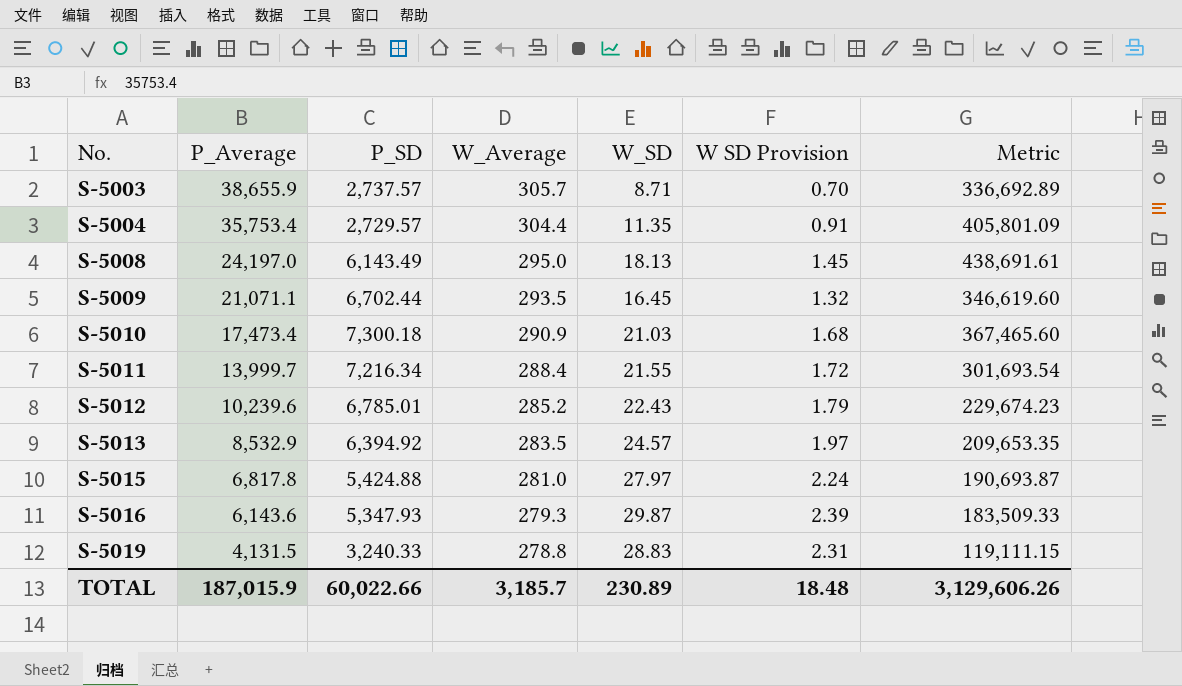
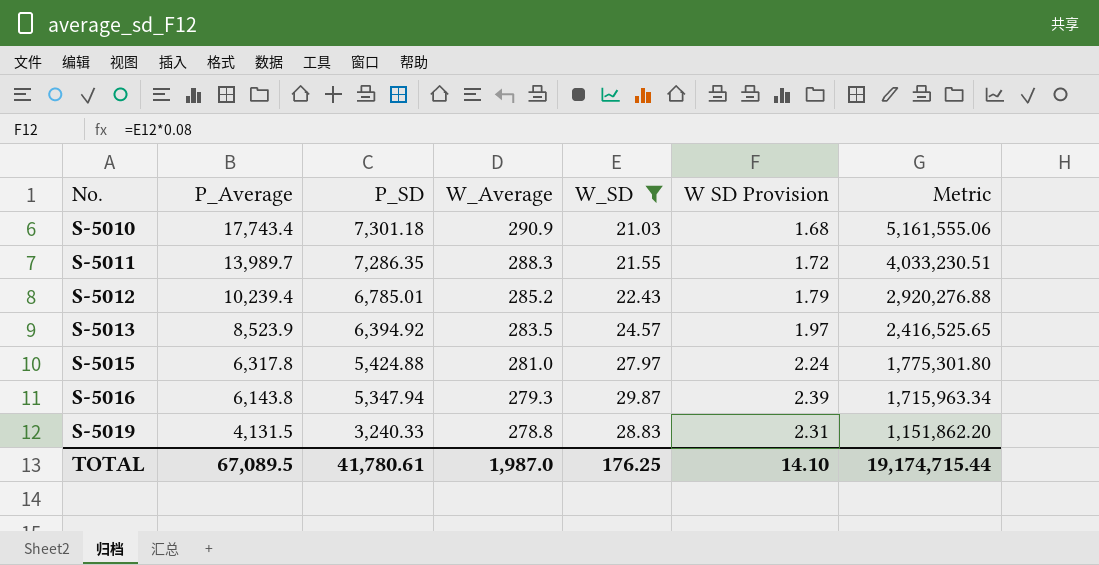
filter: none -> W_SD >= 21.03
column Metric | formula: [P_Average] * [W_SD] -> [P_Average] * [W_Average]
S-5010 | P_Average: 17,473.4 -> 17,743.4
S-5010 | P_SD: 7,300.18 -> 7,301.18
S-5011 | P_Average: 13,999.7 -> 13,989.7
S-5011 | P_SD: 7,216.34 -> 7,286.35
S-5011 | W_Average: 288.4 -> 288.3
S-5012 | P_Average: 10,239.6 -> 10,239.4
S-5013 | P_Average: 8,532.9 -> 8,523.9
S-5015 | P_Average: 6,817.8 -> 6,317.8
S-5016 | P_Average: 6,143.6 -> 6,143.8
S-5016 | P_SD: 5,347.93 -> 5,347.94
TOTAL | P_Average: 187,015.9 -> 67,089.5
TOTAL | P_SD: 60,022.66 -> 41,780.61
TOTAL | W_Average: 3,185.7 -> 1,987.0
TOTAL | W_SD: 230.89 -> 176.25
TOTAL | W SD Provision: 18.48 -> 14.10
TOTAL | Metric: 3,129,606.26 -> 19,174,715.44

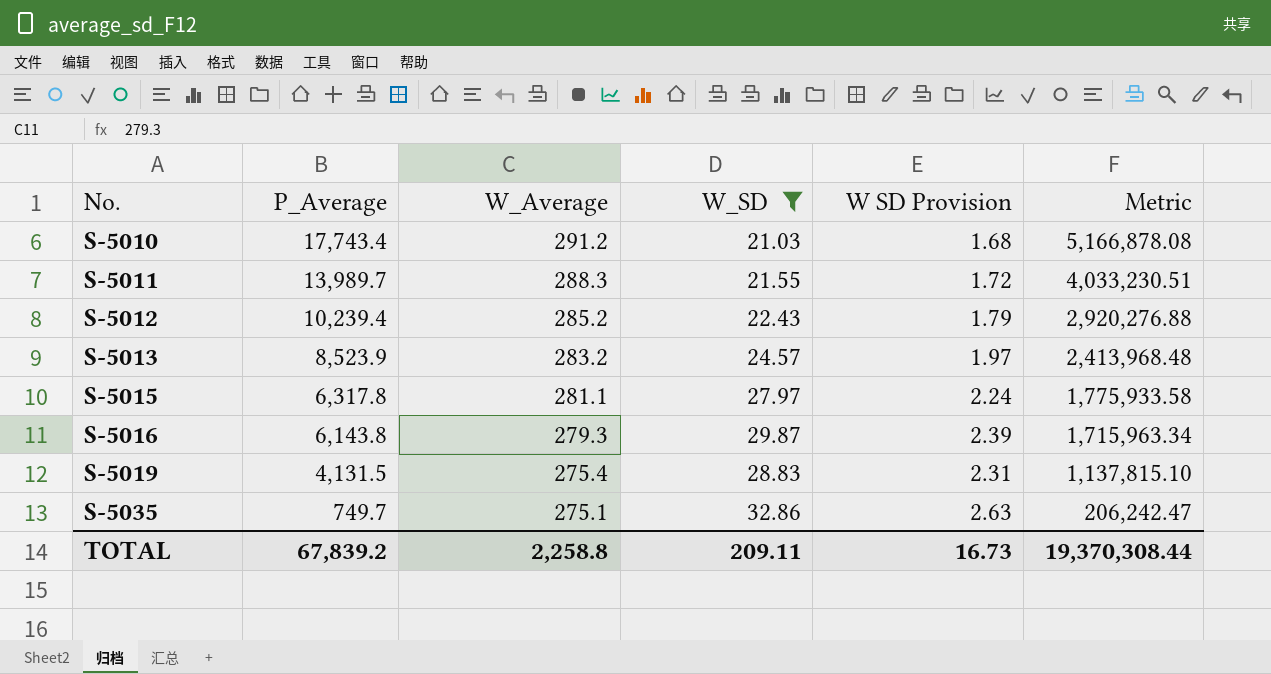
column P_SD | position: 3 -> none
S-5010 | W_Average: 290.9 -> 291.2
S-5010 | Metric: 5,161,555.06 -> 5,166,878.08
S-5013 | W_Average: 283.5 -> 283.2
S-5013 | Metric: 2,416,525.65 -> 2,413,968.48
S-5015 | W_Average: 281.0 -> 281.1
S-5015 | Metric: 1,775,301.80 -> 1,775,933.58
S-5019 | W_Average: 278.8 -> 275.4
S-5019 | Metric: 1,151,862.20 -> 1,137,815.10
row S-5035: none -> 749.7 | 275.1 | 32.86 | 2.63 | 206,242.47
TOTAL | P_Average: 67,089.5 -> 67,839.2
TOTAL | W_Average: 1,987.0 -> 2,258.8
TOTAL | W_SD: 176.25 -> 209.11
TOTAL | W SD Provision: 14.10 -> 16.73
TOTAL | Metric: 19,174,715.44 -> 19,370,308.44

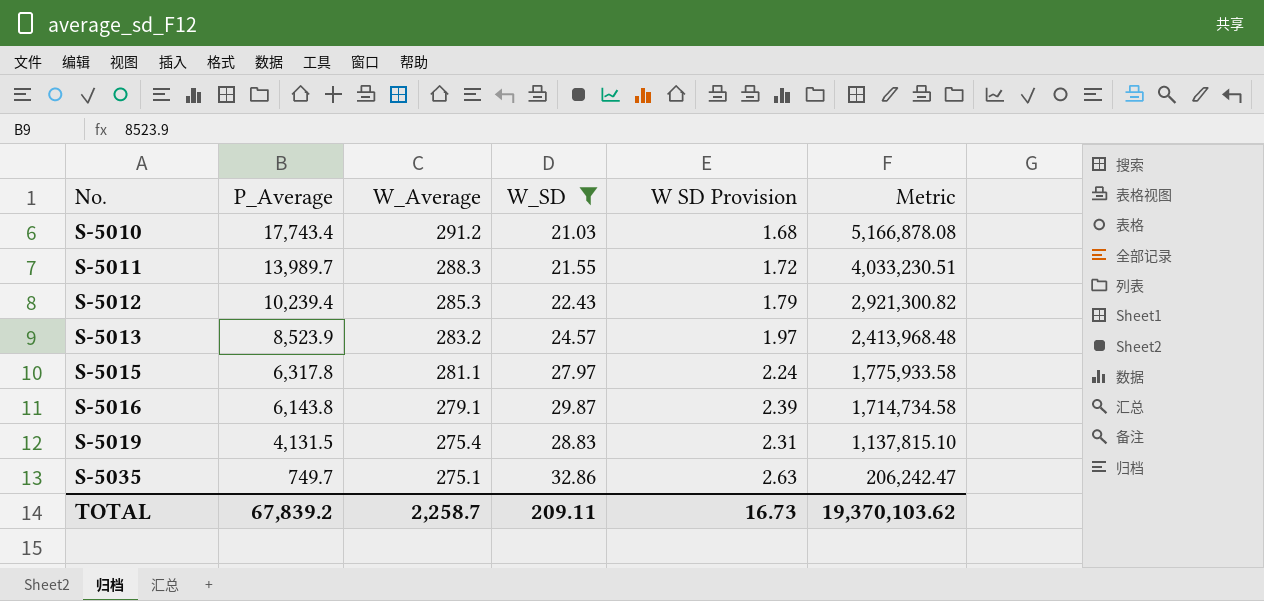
S-5012 | W_Average: 285.2 -> 285.3
S-5012 | Metric: 2,920,276.88 -> 2,921,300.82
S-5016 | W_Average: 279.3 -> 279.1
S-5016 | Metric: 1,715,963.34 -> 1,714,734.58
TOTAL | W_Average: 2,258.8 -> 2,258.7
TOTAL | Metric: 19,370,308.44 -> 19,370,103.62

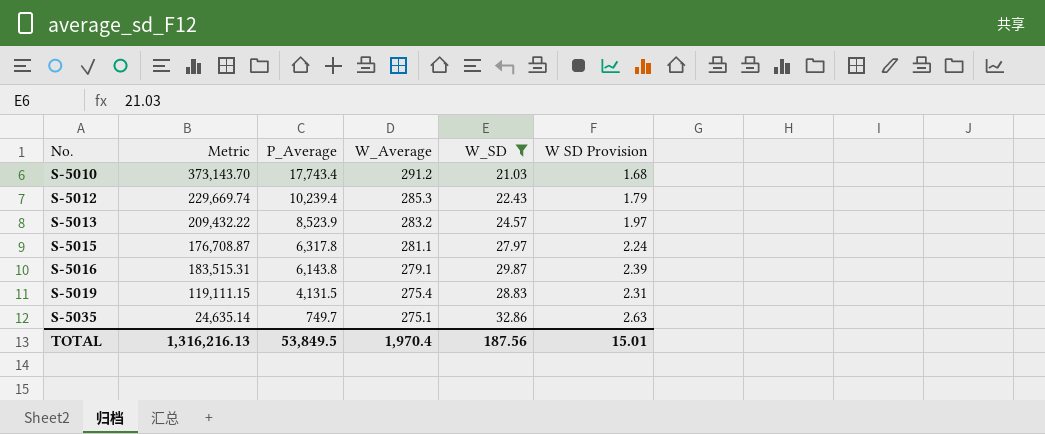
column Metric | formula: [P_Average] * [W_Average] -> [P_Average] * [W_SD]
column Metric | position: 6 -> 2
row S-5011: 13,989.7 | 288.3 | 21.55 | 1.72 | 4,033,230.51 -> none
TOTAL | Metric: 19,370,103.62 -> 1,316,216.13
TOTAL | P_Average: 67,839.2 -> 53,849.5
TOTAL | W_Average: 2,258.7 -> 1,970.4
TOTAL | W_SD: 209.11 -> 187.56
TOTAL | W SD Provision: 16.73 -> 15.01

